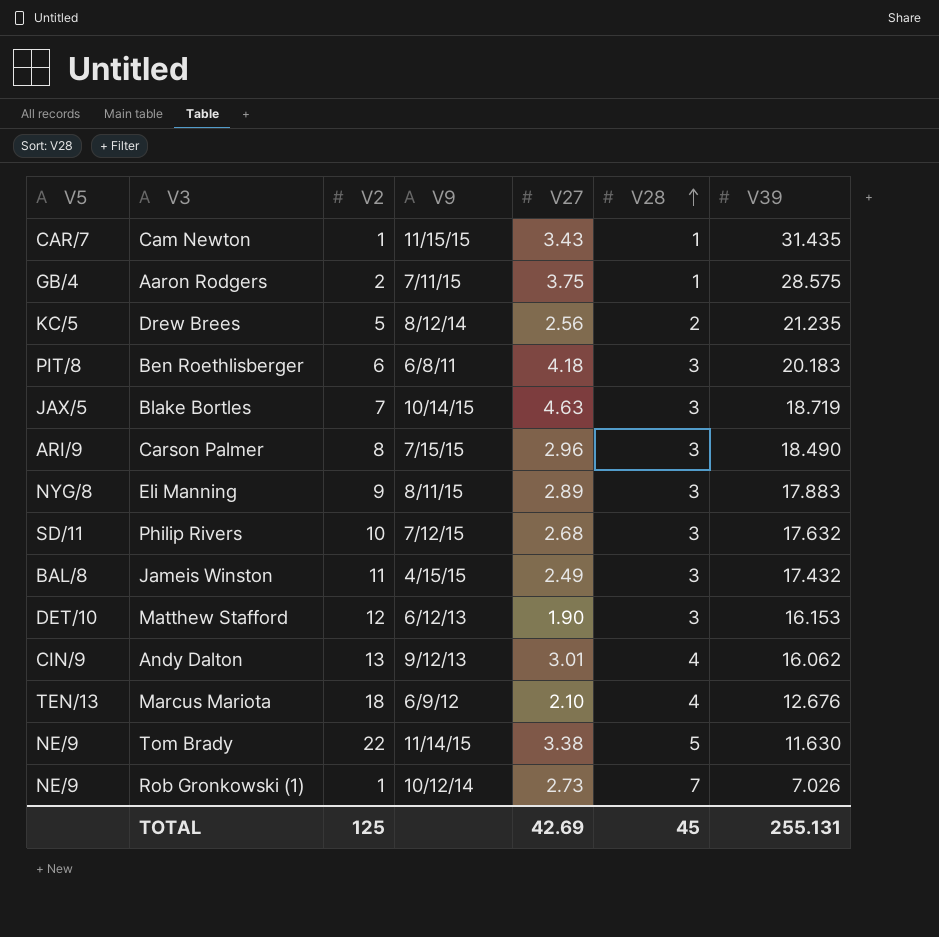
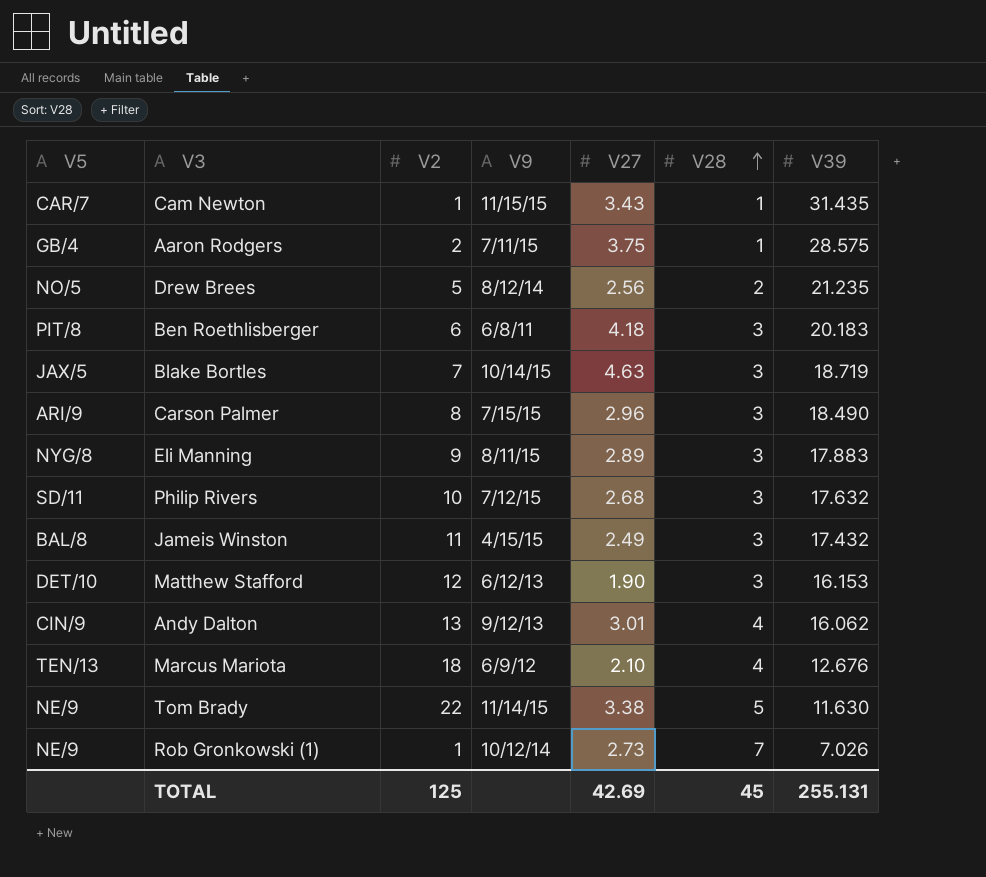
Drew Brees | V5: KC/5 -> NO/5

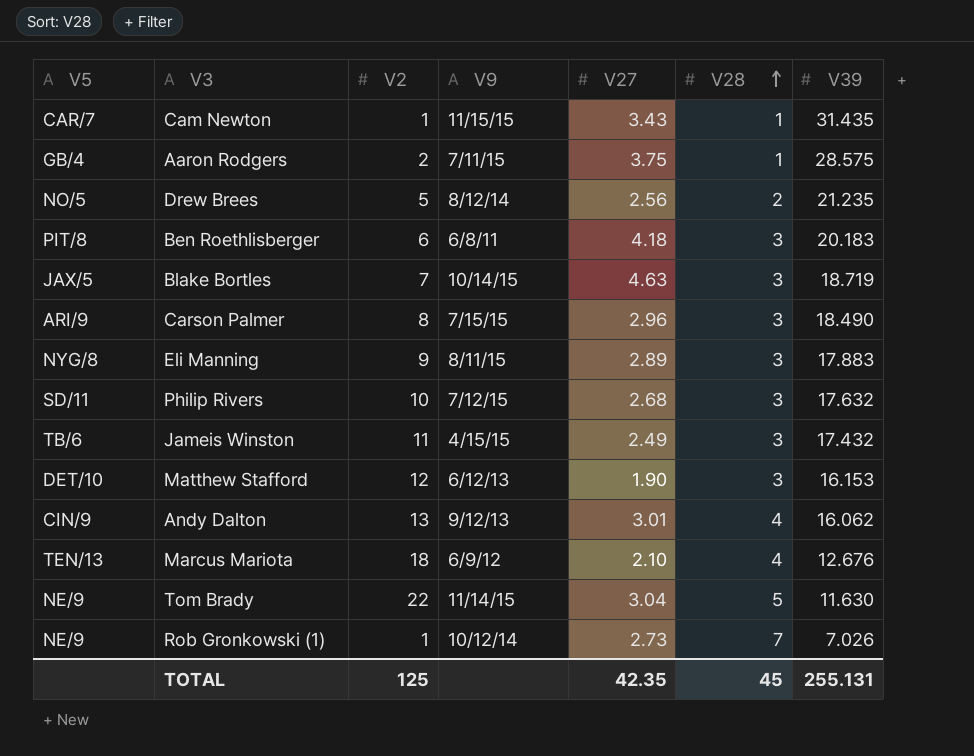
Jameis Winston | V5: BAL/8 -> TB/6
Tom Brady | V27: 3.38 -> 3.04
TOTAL | V27: 42.69 -> 42.35

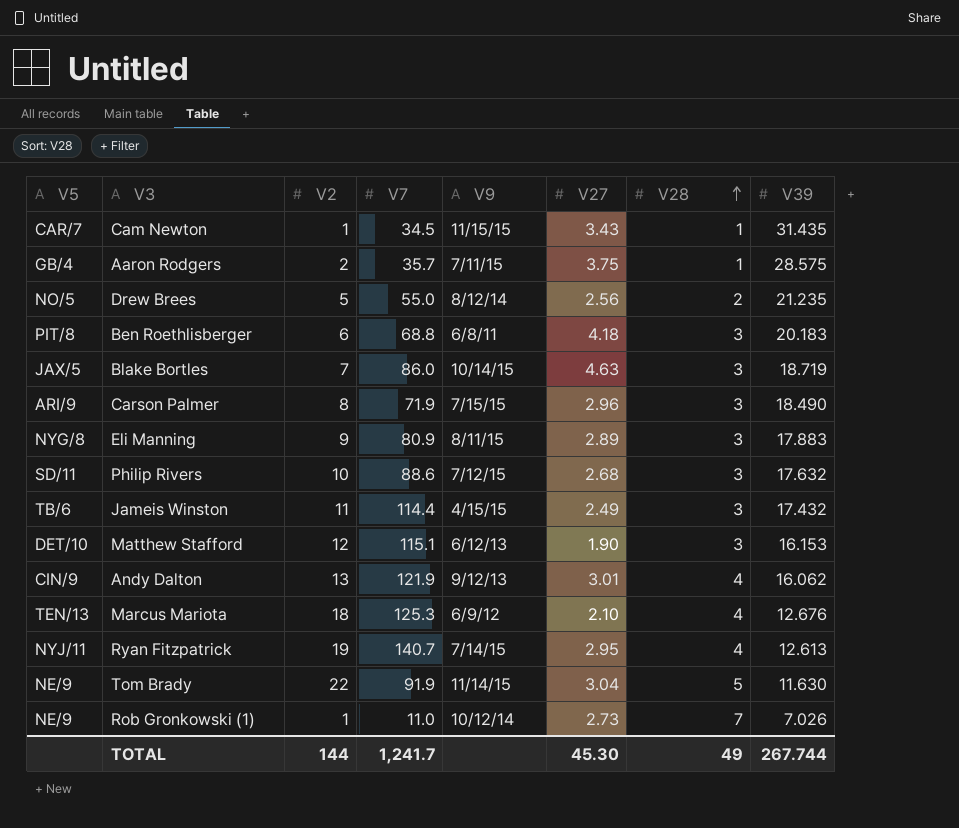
column V7 | position: none -> 4
row Ryan Fitzpatrick: none -> NYJ/11 | 19 | 140.7 | 7/14/15 | 2.95 | 4 | 12.613
TOTAL | V2: 125 -> 144
TOTAL | V27: 42.35 -> 45.30
TOTAL | V28: 45 -> 49
TOTAL | V39: 255.131 -> 267.744

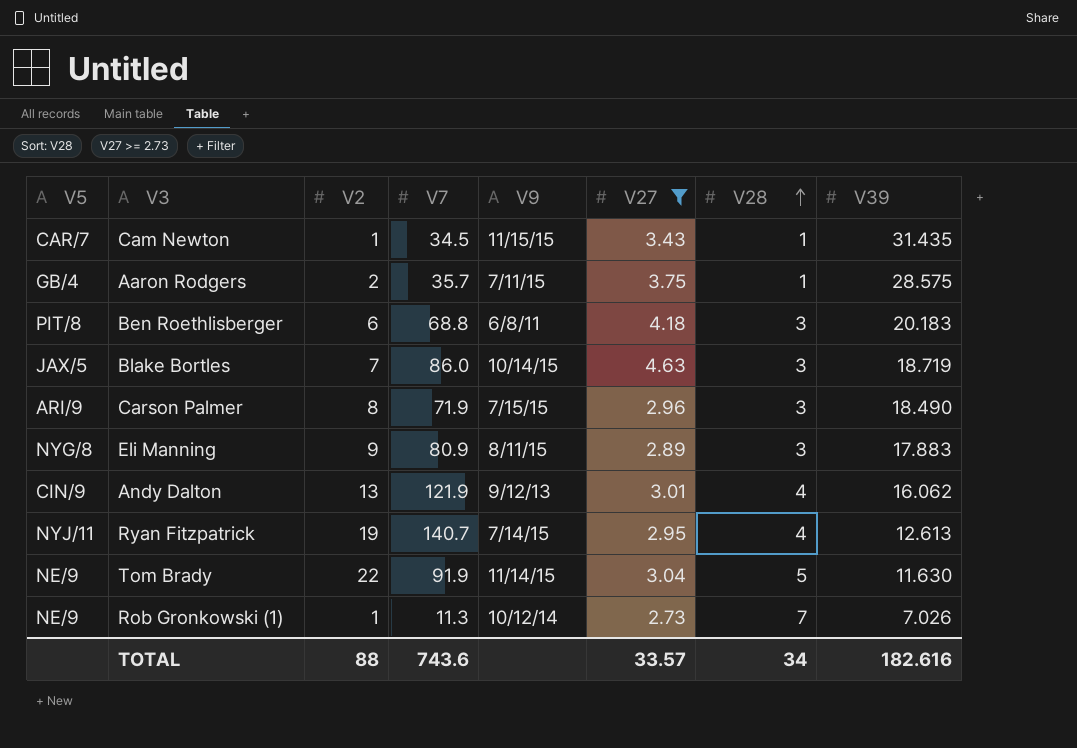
filter: none -> V27 >= 2.73
Rob Gronkowski (1) | V7: 11.0 -> 11.3
TOTAL | V2: 144 -> 88
TOTAL | V7: 1,241.7 -> 743.6
TOTAL | V27: 45.30 -> 33.57
TOTAL | V28: 49 -> 34
TOTAL | V39: 267.744 -> 182.616

